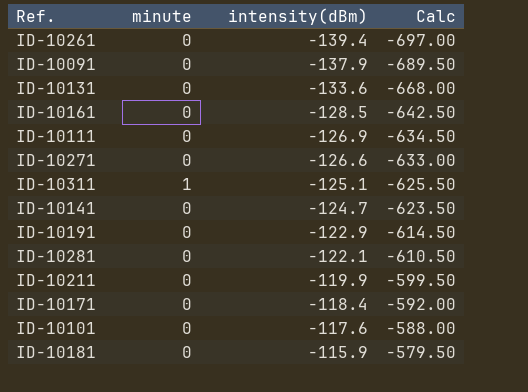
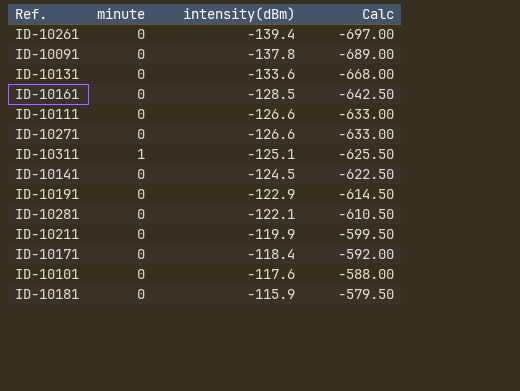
ID-10091 | intensity(dBm): -137.9 -> -137.8
ID-10091 | Calc: -689.50 -> -689.00
ID-10111 | intensity(dBm): -126.9 -> -126.6
ID-10111 | Calc: -634.50 -> -633.00
ID-10141 | intensity(dBm): -124.7 -> -124.5
ID-10141 | Calc: -623.50 -> -622.50

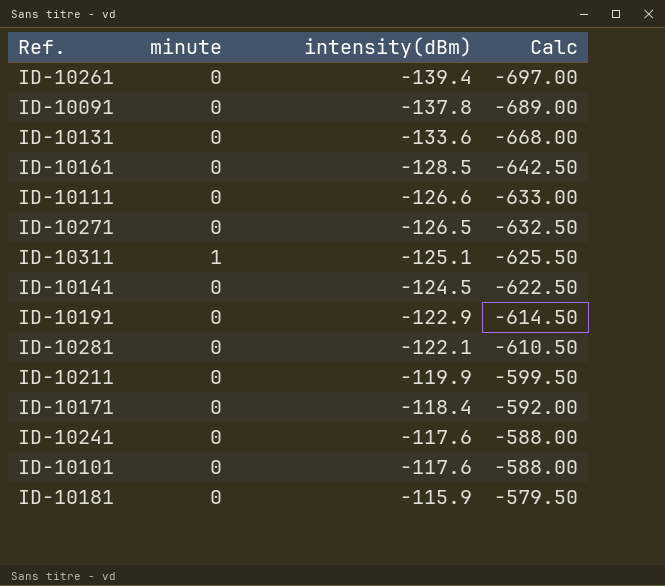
ID-10271 | intensity(dBm): -126.6 -> -126.5
ID-10271 | Calc: -633.00 -> -632.50
row ID-10241: none -> 0 | -117.6 | -588.00

